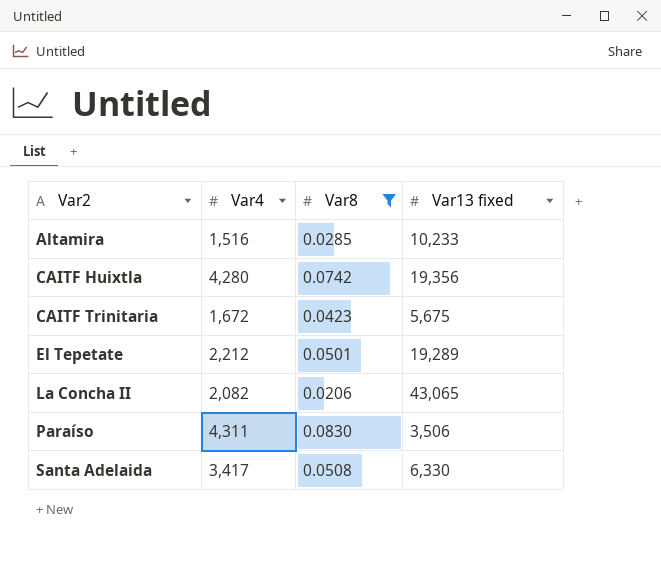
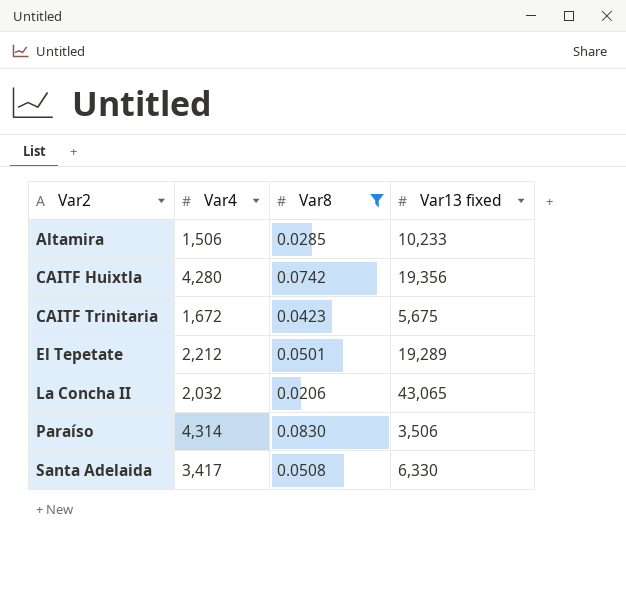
Altamira | Var4: 1,516 -> 1,506
La Concha II | Var4: 2,082 -> 2,032
Paraíso | Var4: 4,311 -> 4,314

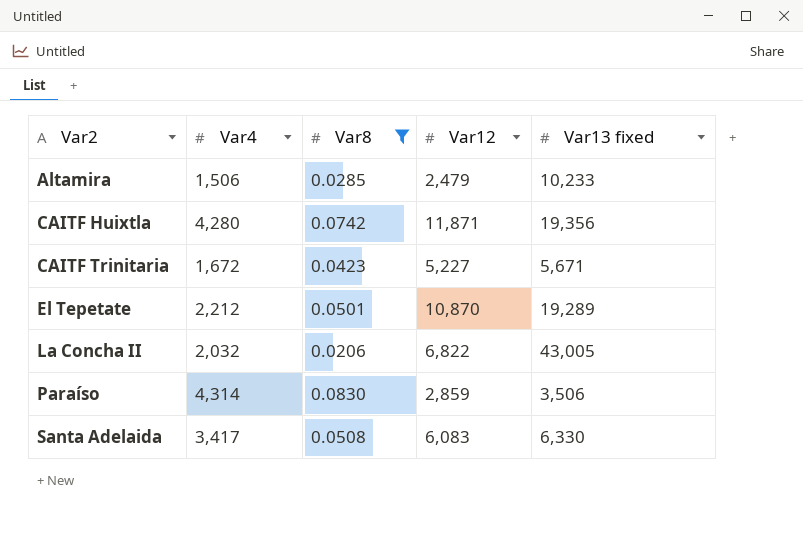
column Var12 | position: none -> 4
CAITF Trinitaria | Var13 fixed: 5,675 -> 5,671
La Concha II | Var13 fixed: 43,065 -> 43,005

